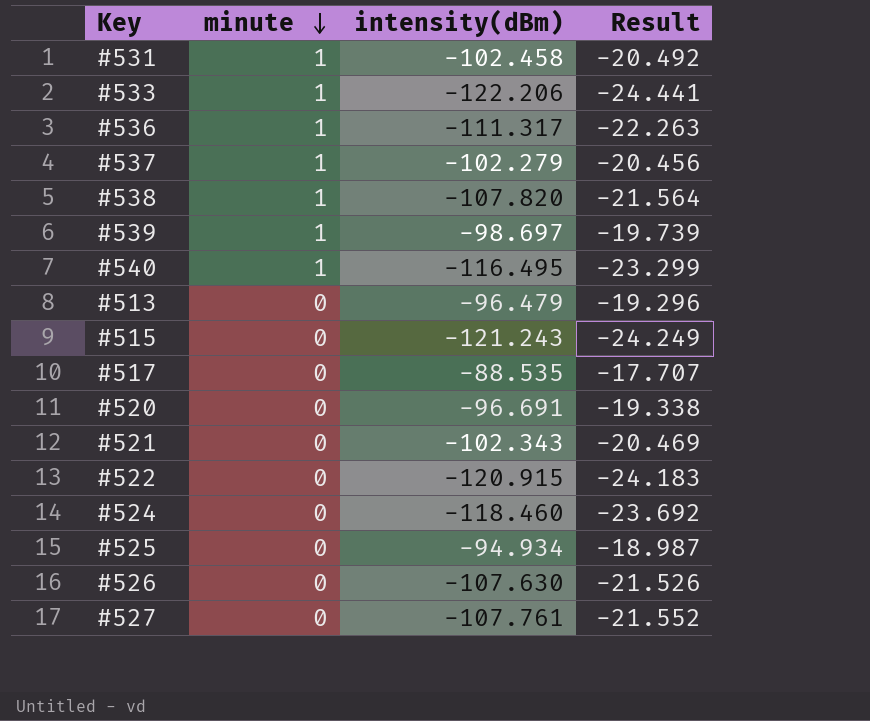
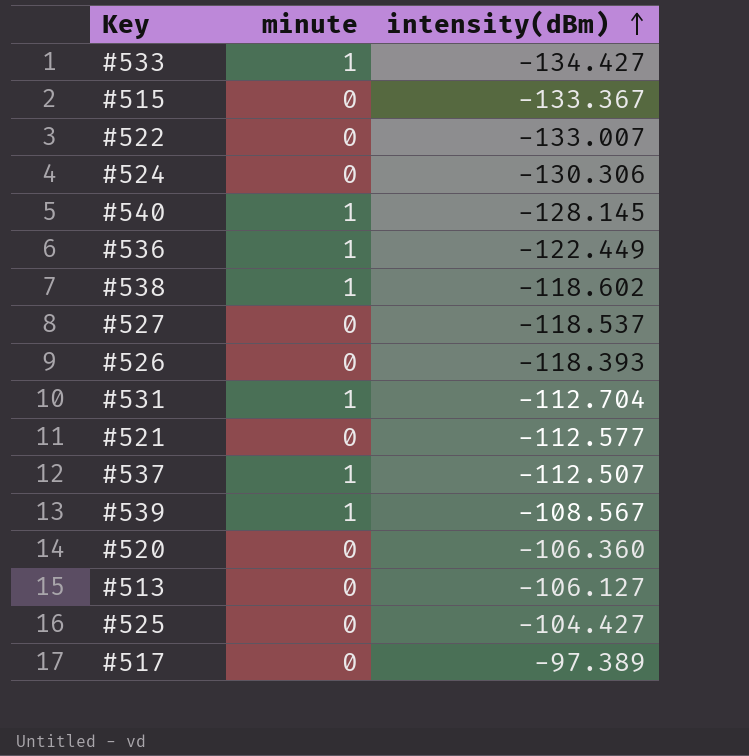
row order: minute descending -> intensity(dBm) ascending
column Result | formula: [intensity(dBm)] * 0.2 -> none
#533 | intensity(dBm): -122.206 -> -134.427
#515 | intensity(dBm): -121.243 -> -133.367
#522 | intensity(dBm): -120.915 -> -133.007
#524 | intensity(dBm): -118.460 -> -130.306
#540 | intensity(dBm): -116.495 -> -128.145
#536 | intensity(dBm): -111.317 -> -122.449
#538 | intensity(dBm): -107.820 -> -118.602
#527 | intensity(dBm): -107.761 -> -118.537
#526 | intensity(dBm): -107.630 -> -118.393
#531 | intensity(dBm): -102.458 -> -112.704
#521 | intensity(dBm): -102.343 -> -112.577
#537 | intensity(dBm): -102.279 -> -112.507
#539 | intensity(dBm): -98.697 -> -108.567
#520 | intensity(dBm): -96.691 -> -106.360
#513 | intensity(dBm): -96.479 -> -106.127
#525 | intensity(dBm): -94.934 -> -104.427
#517 | intensity(dBm): -88.535 -> -97.389

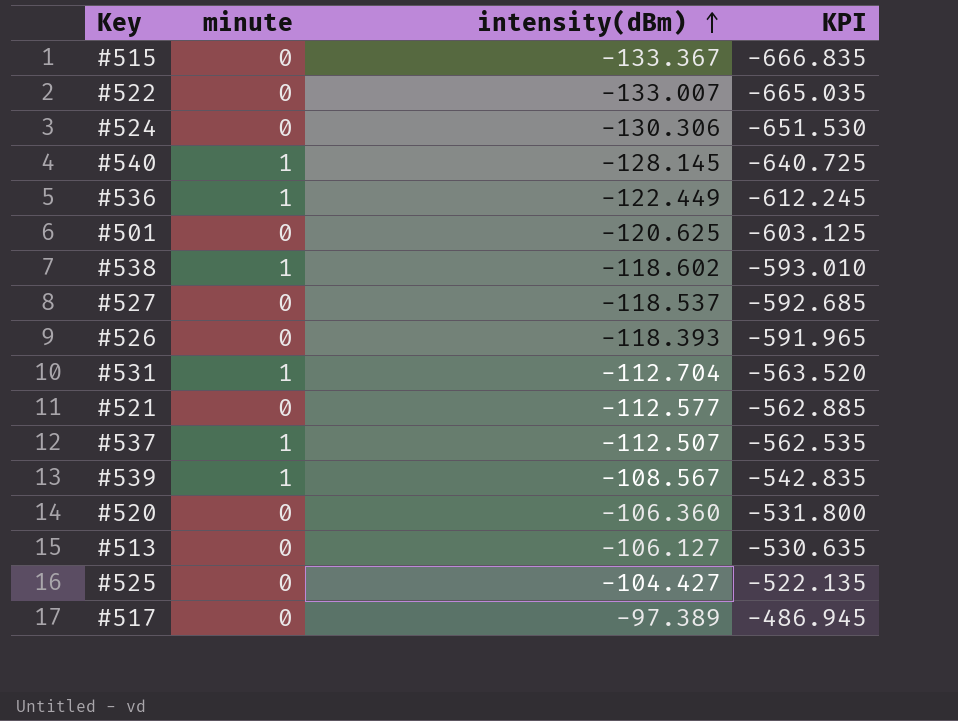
column KPI | formula: none -> [intensity(dBm)] * 5
row #533: 1 | -134.427 -> none
row #501: none -> 0 | -120.625 | -603.125

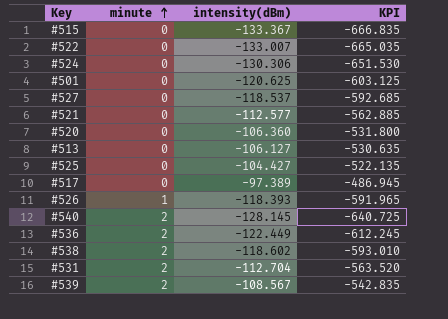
row order: intensity(dBm) ascending -> minute ascending
row #537: 1 | -112.507 | -562.535 -> none
#526 | minute: 0 -> 1
#540 | minute: 1 -> 2
#536 | minute: 1 -> 2
#538 | minute: 1 -> 2
#531 | minute: 1 -> 2
#539 | minute: 1 -> 2

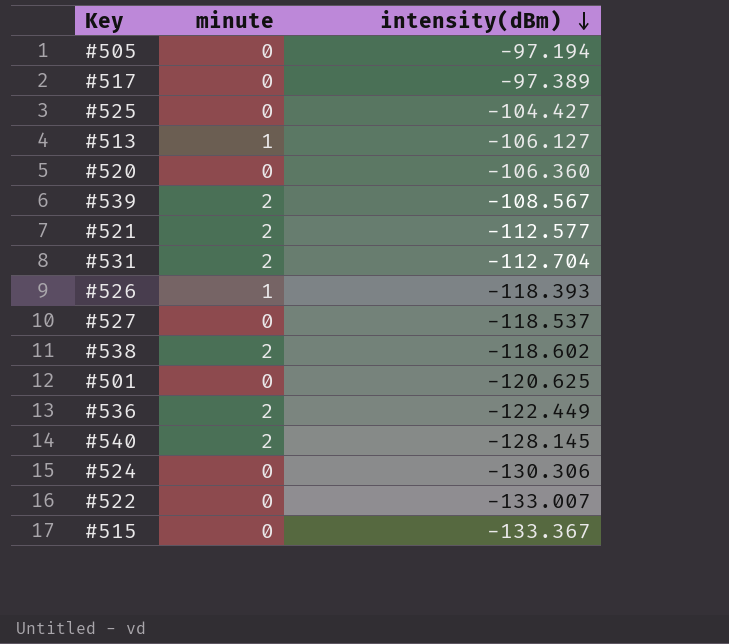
row order: minute ascending -> intensity(dBm) descending
column KPI | formula: [intensity(dBm)] * 5 -> none
row #505: none -> 0 | -97.194
#513 | minute: 0 -> 1
#521 | minute: 0 -> 2

